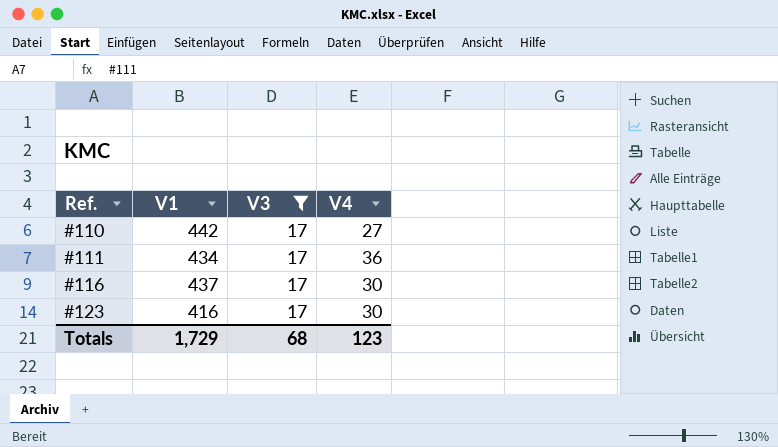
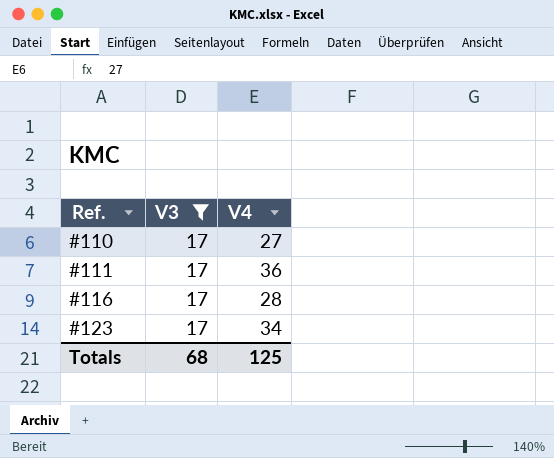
column V1 | position: 2 -> none
#116 | V4: 30 -> 28
#123 | V4: 30 -> 34
Totals | V4: 123 -> 125

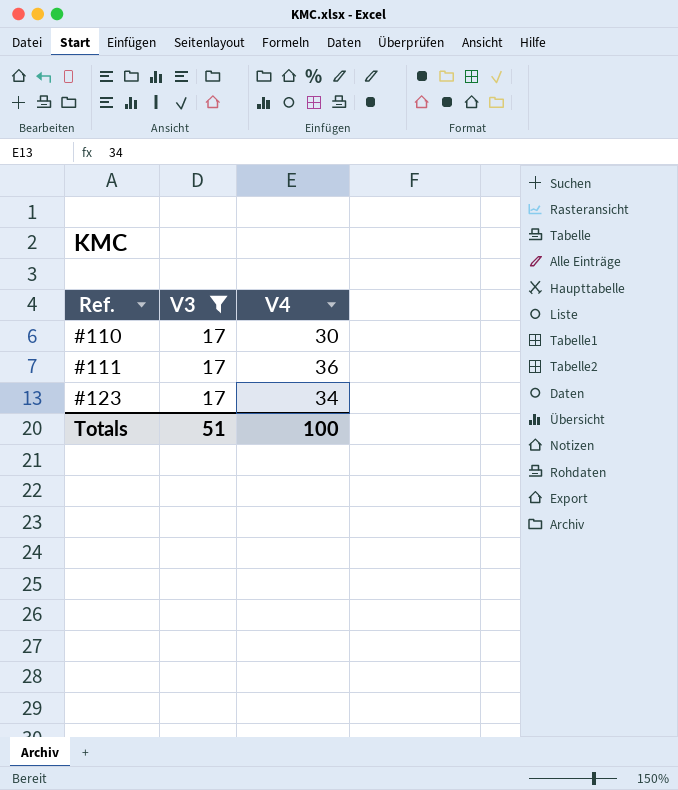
row #116: 17 | 28 -> none
#110 | V4: 27 -> 30
Totals | V3: 68 -> 51
Totals | V4: 125 -> 100

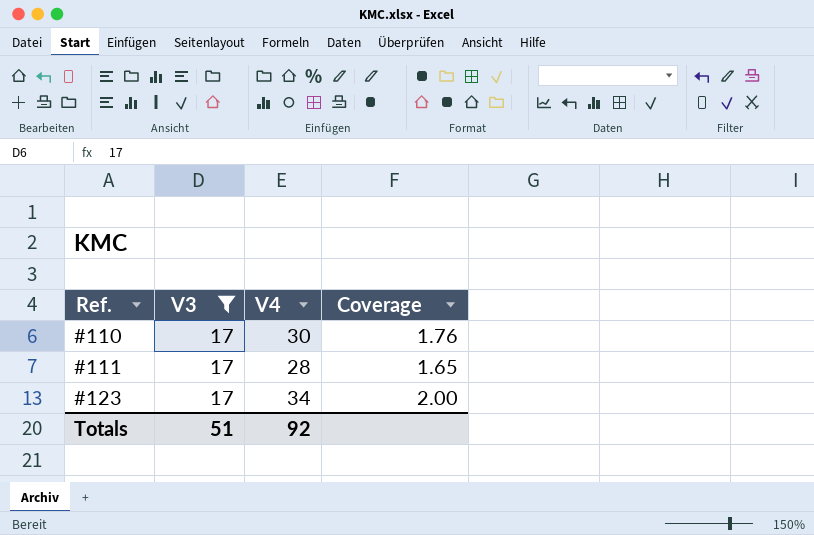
column Coverage | formula: none -> [V4] / [V3]
#111 | V4: 36 -> 28
Totals | V4: 100 -> 92

